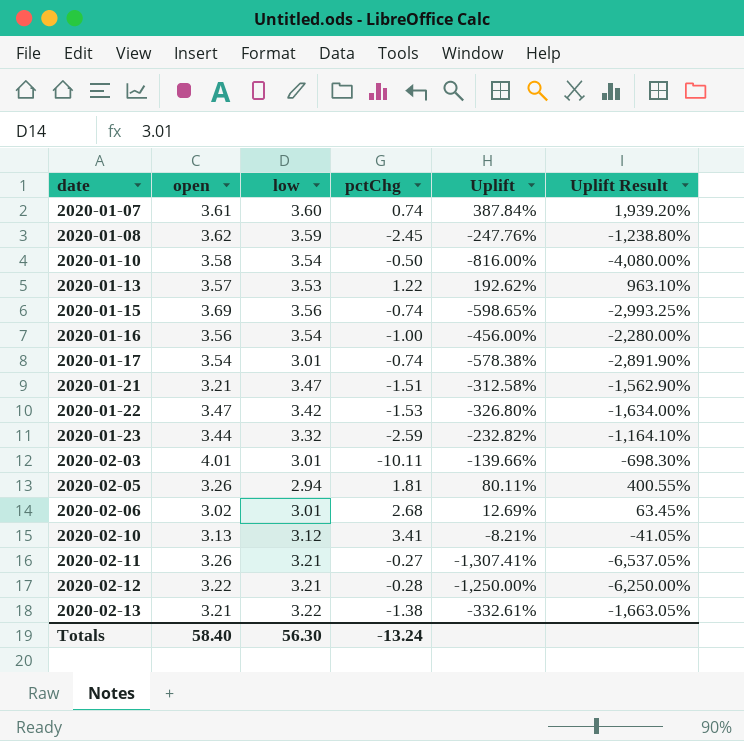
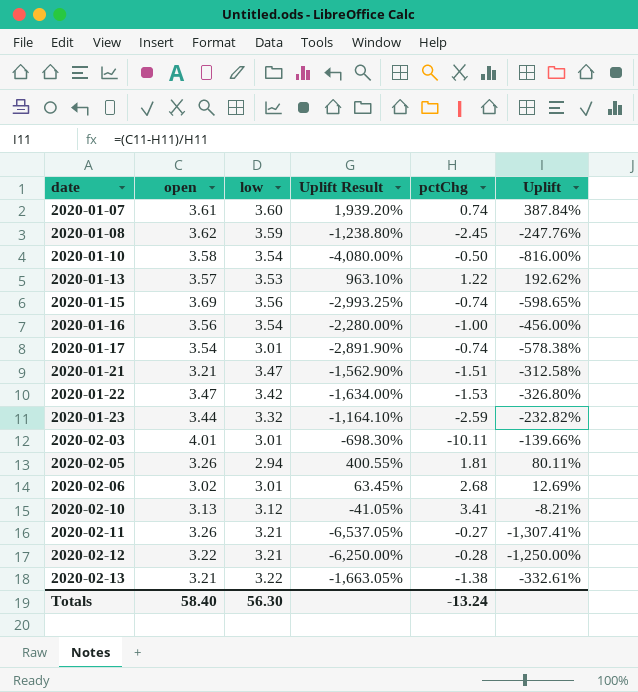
column Uplift Result | position: 6 -> 4

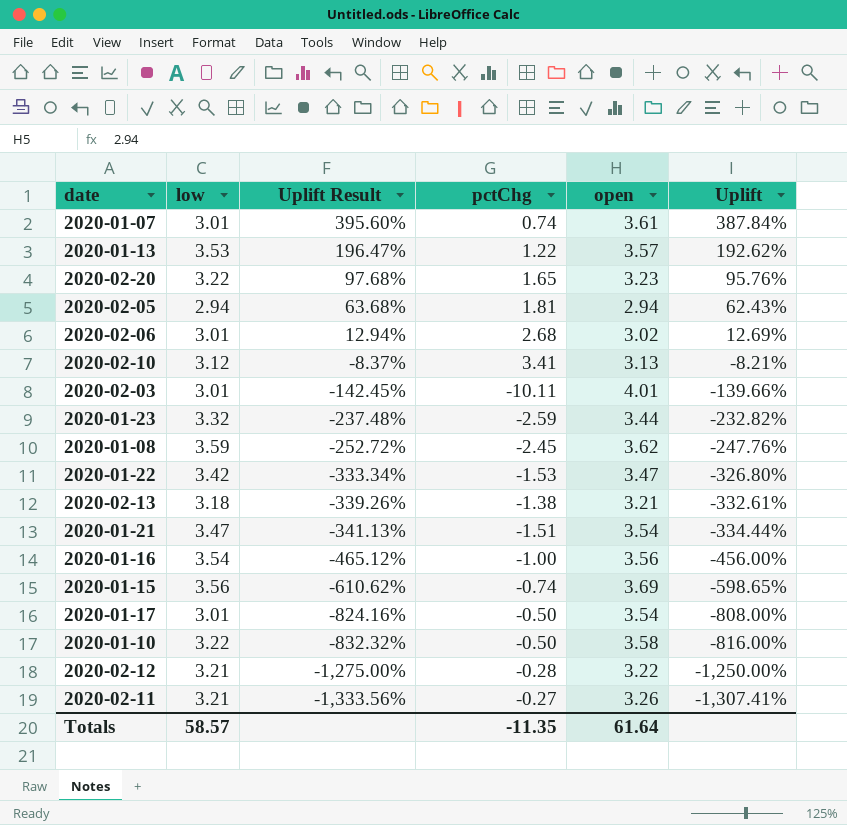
row order: date ascending -> Uplift Result descending
column Uplift Result | formula: [Uplift] * 5 -> [Uplift] * 1.02
column open | position: 2 -> 5
2020-01-07 | low: 3.60 -> 3.01
row 2020-02-20: none -> 3.22 | 97.68% | 1.65 | 3.23 | 95.76%
2020-02-05 | open: 3.26 -> 2.94
2020-02-05 | Uplift: 80.11% -> 62.43%
2020-02-13 | low: 3.22 -> 3.18
2020-01-21 | open: 3.21 -> 3.54
2020-01-21 | Uplift: -312.58% -> -334.44%
2020-01-17 | pctChg: -0.74 -> -0.50
2020-01-17 | Uplift: -578.38% -> -808.00%
2020-01-10 | low: 3.54 -> 3.22
Totals | low: 56.30 -> 58.57
Totals | pctChg: -13.24 -> -11.35
Totals | open: 58.40 -> 61.64

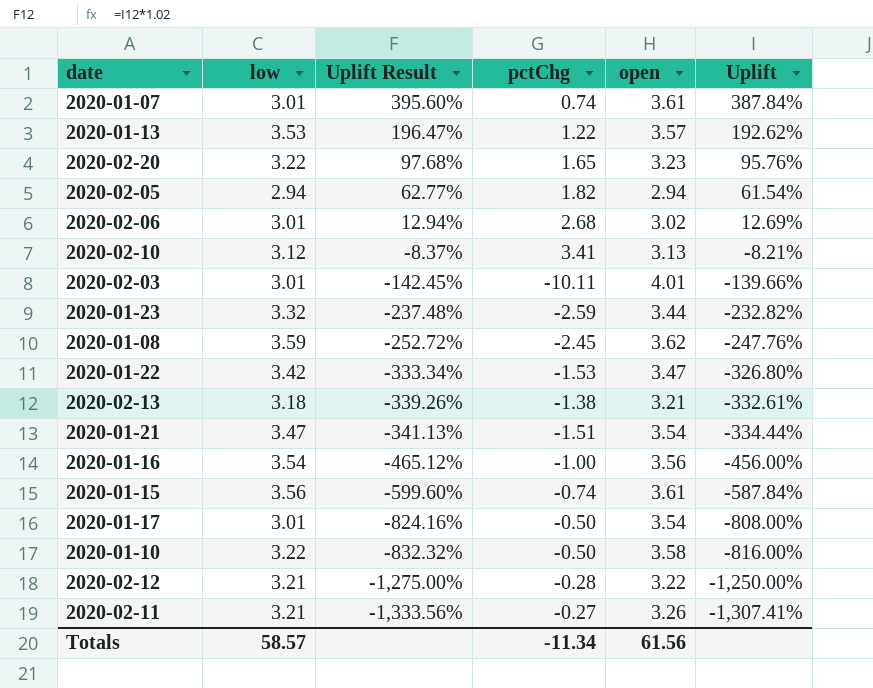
2020-02-05 | Uplift Result: 63.68% -> 62.77%
2020-02-05 | pctChg: 1.81 -> 1.82
2020-02-05 | Uplift: 62.43% -> 61.54%
2020-01-15 | Uplift Result: -610.62% -> -599.60%
2020-01-15 | open: 3.69 -> 3.61
2020-01-15 | Uplift: -598.65% -> -587.84%
Totals | pctChg: -11.35 -> -11.34
Totals | open: 61.64 -> 61.56

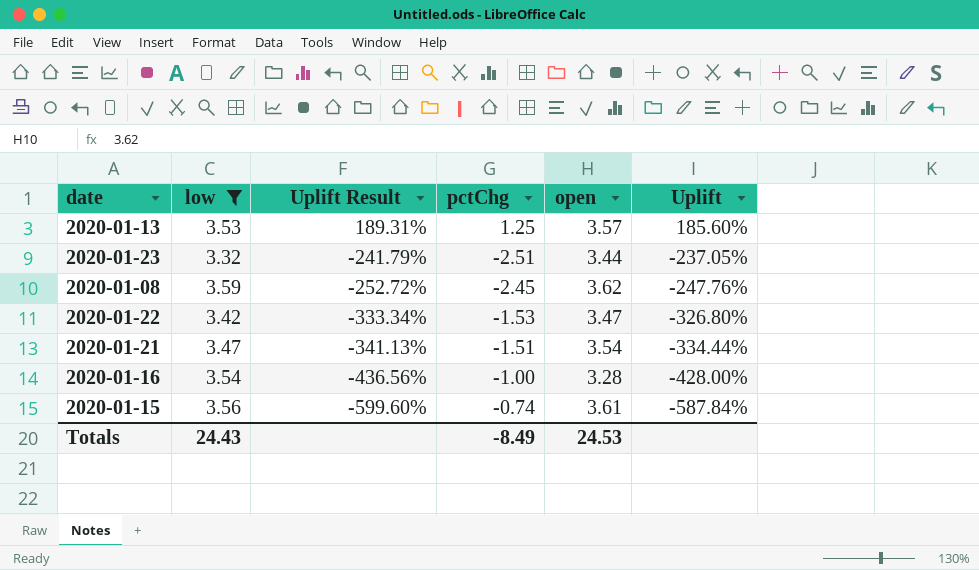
filter: none -> low >= 3.32
2020-01-13 | Uplift Result: 196.47% -> 189.31%
2020-01-13 | pctChg: 1.22 -> 1.25
2020-01-13 | Uplift: 192.62% -> 185.60%
2020-01-23 | Uplift Result: -237.48% -> -241.79%
2020-01-23 | pctChg: -2.59 -> -2.51
2020-01-23 | Uplift: -232.82% -> -237.05%
2020-01-16 | Uplift Result: -465.12% -> -436.56%
2020-01-16 | open: 3.56 -> 3.28
2020-01-16 | Uplift: -456.00% -> -428.00%
Totals | low: 58.57 -> 24.43
Totals | pctChg: -11.34 -> -8.49
Totals | open: 61.56 -> 24.53

